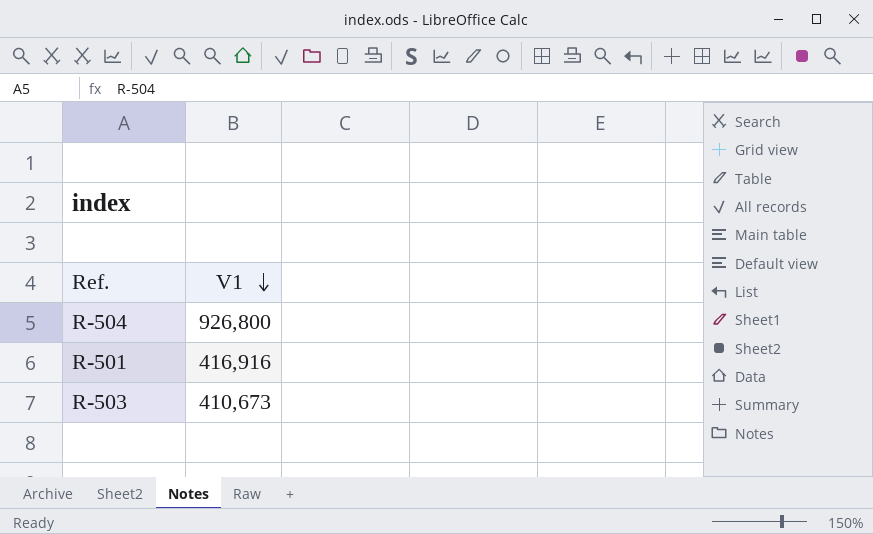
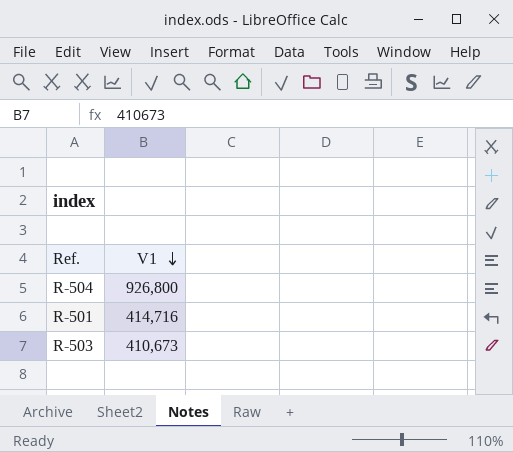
R-501 | V1: 416,916 -> 414,716

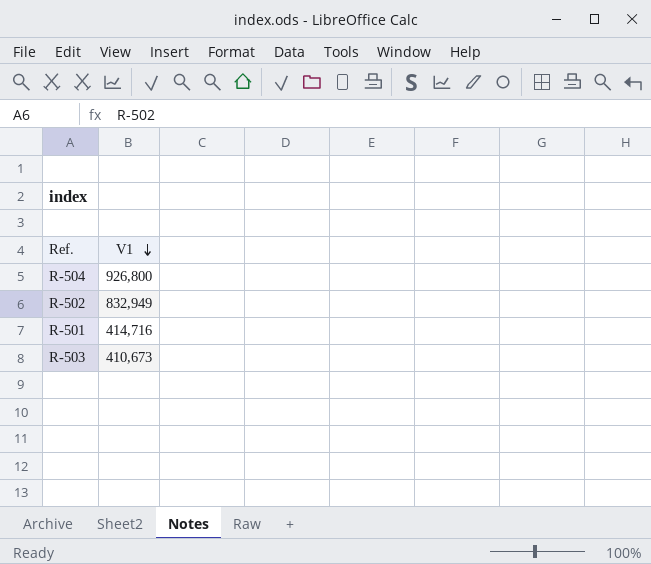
row R-502: none -> 832,949

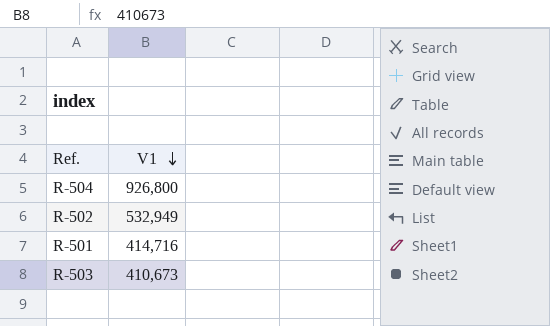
R-502 | V1: 832,949 -> 532,949

